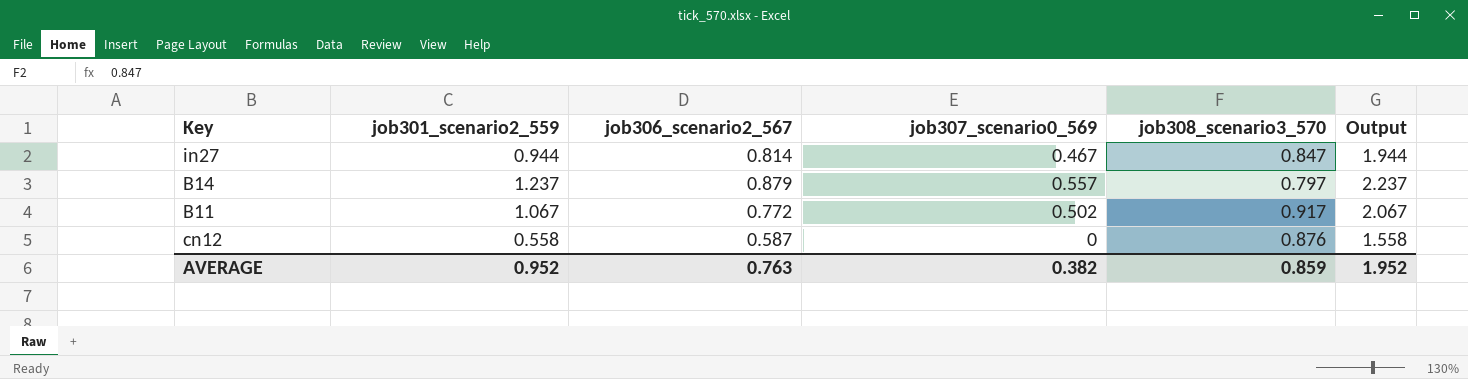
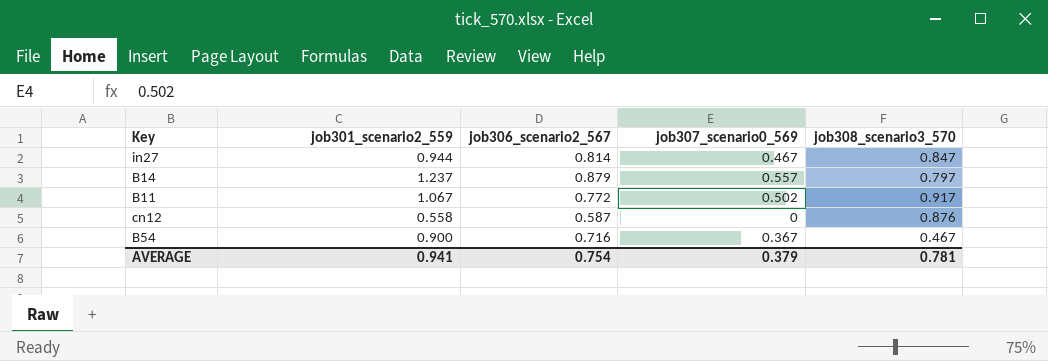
column Output | formula: [job301_scenario2_559] + 1 -> none
row B54: none -> 0.900 | 0.716 | 0.367 | 0.467
AVERAGE | job301_scenario2_559: 0.952 -> 0.941
AVERAGE | job306_scenario2_567: 0.763 -> 0.754
AVERAGE | job307_scenario0_569: 0.382 -> 0.379
AVERAGE | job308_scenario3_570: 0.859 -> 0.781

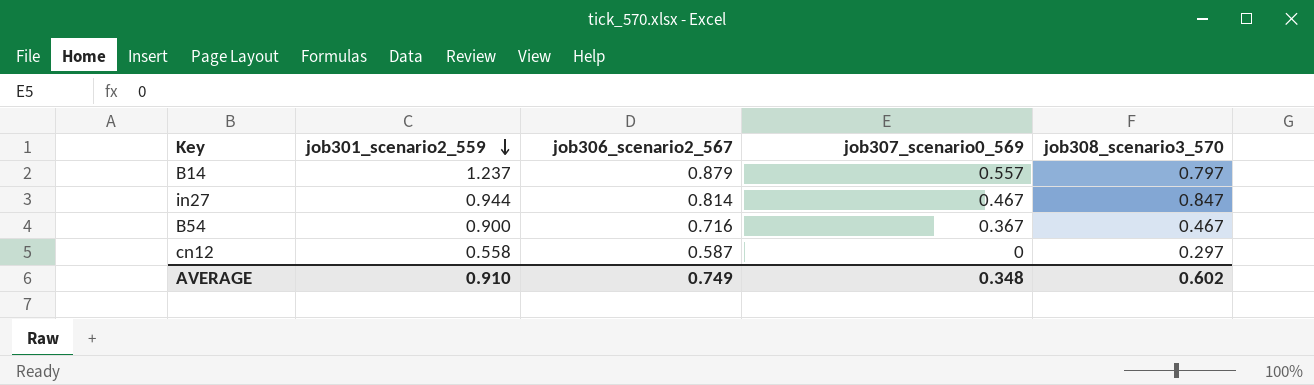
row order: none -> job301_scenario2_559 descending
row B11: 1.067 | 0.772 | 0.502 | 0.917 -> none
cn12 | job308_scenario3_570: 0.876 -> 0.297
AVERAGE | job301_scenario2_559: 0.941 -> 0.910
AVERAGE | job306_scenario2_567: 0.754 -> 0.749
AVERAGE | job307_scenario0_569: 0.379 -> 0.348
AVERAGE | job308_scenario3_570: 0.781 -> 0.602

